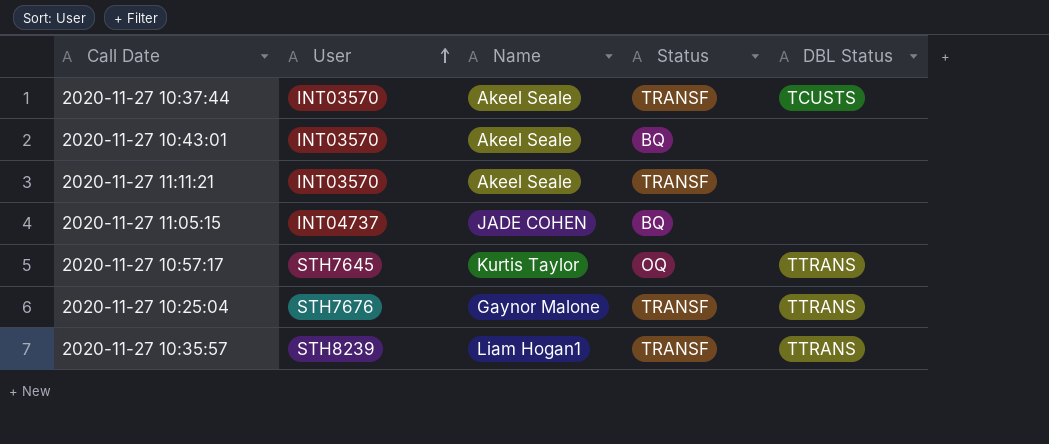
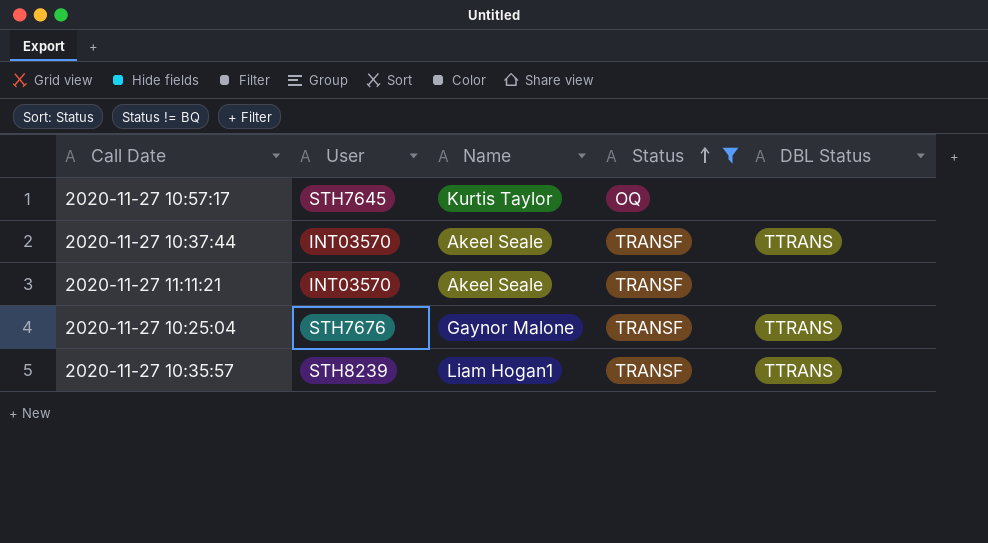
filter: none -> Status != BQ
row order: User ascending -> Status ascending
2020-11-27 10:57:17 | DBL Status: TTRANS -> none
2020-11-27 10:37:44 | DBL Status: TCUSTS -> TTRANS

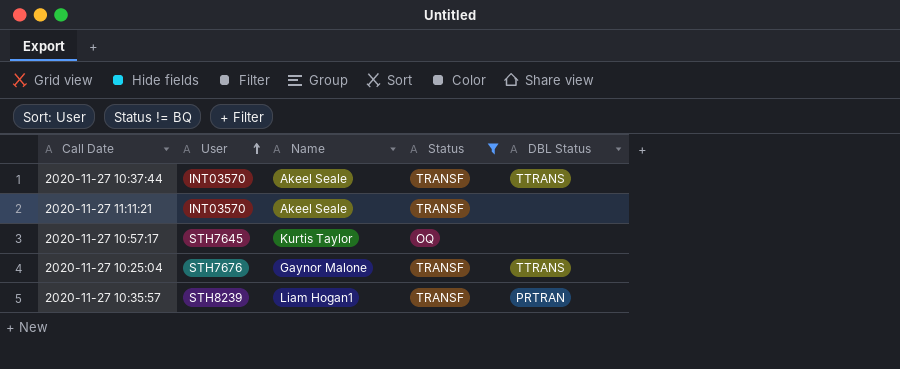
row order: Status ascending -> User ascending
2020-11-27 10:35:57 | DBL Status: TTRANS -> PRTRAN

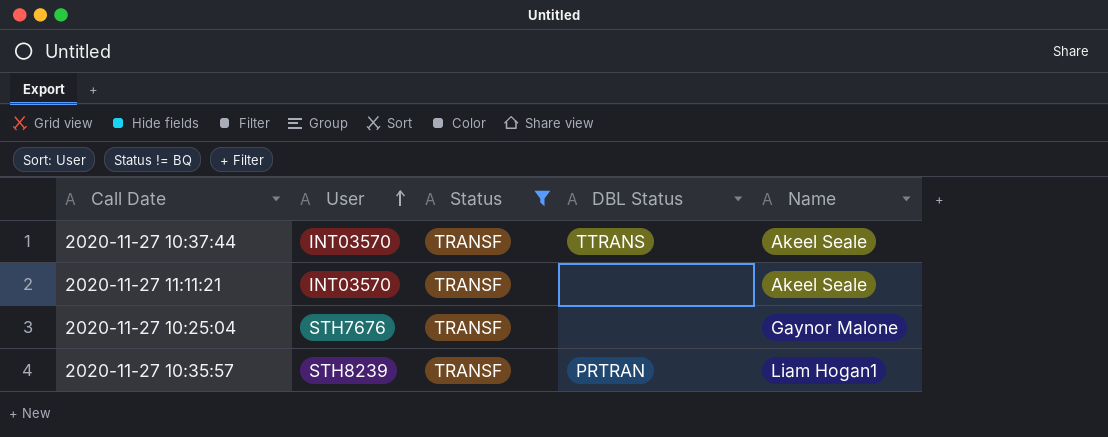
column Name | position: 3 -> 5
row 2020-11-27 10:57:17: STH7645 | Kurtis Taylor | OQ | none -> none
2020-11-27 10:25:04 | DBL Status: TTRANS -> none

